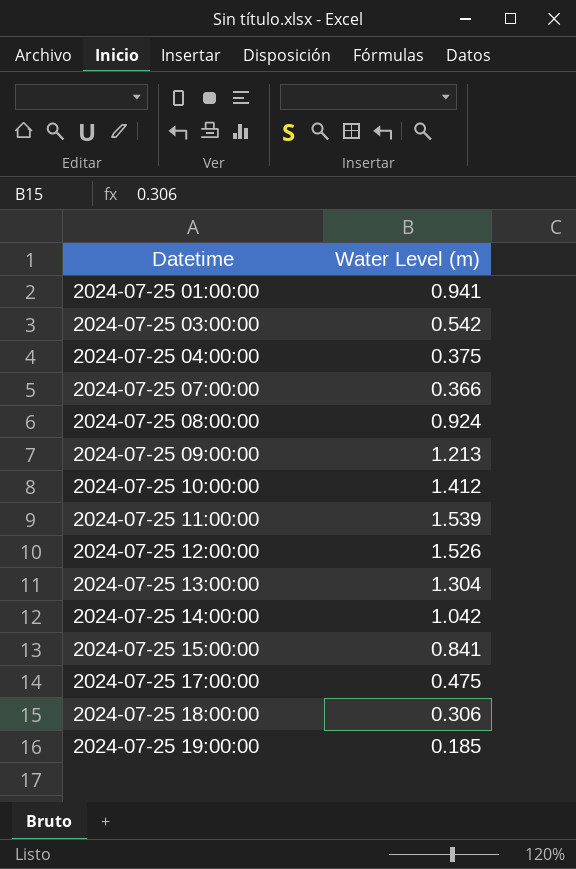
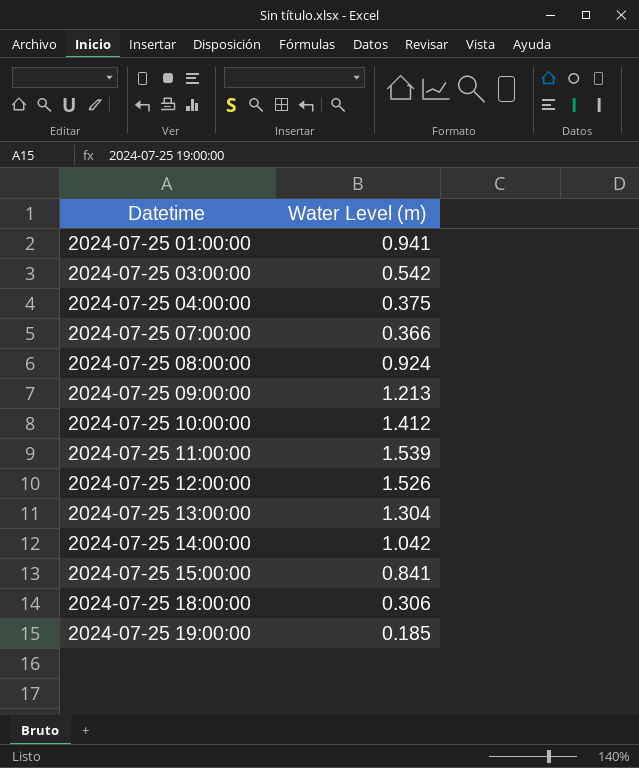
row 2024-07-25 17:00:00: 0.475 -> none

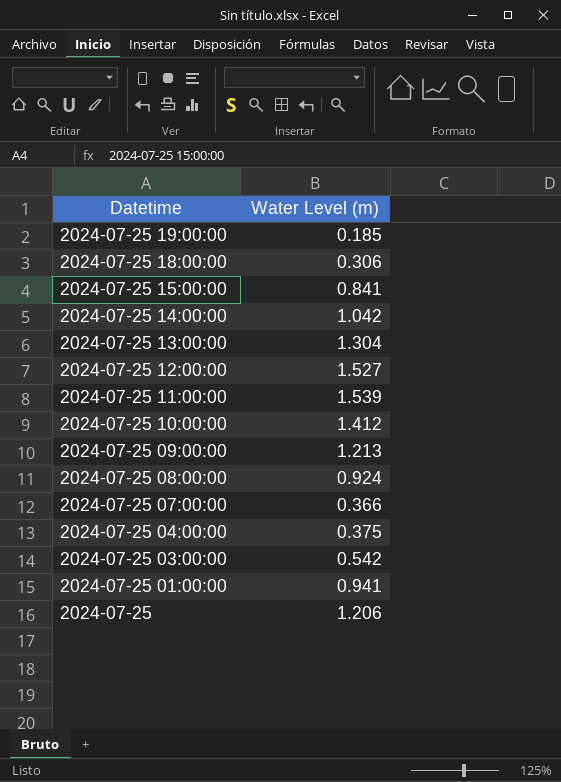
row order: Datetime ascending -> Datetime descending
2024-07-25 12:00:00 | Water Level (m): 1.526 -> 1.527
row 2024-07-25: none -> 1.206

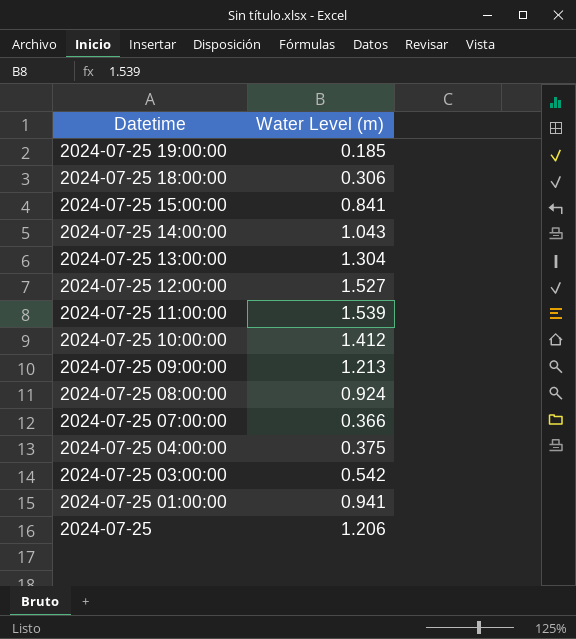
2024-07-25 14:00:00 | Water Level (m): 1.042 -> 1.043

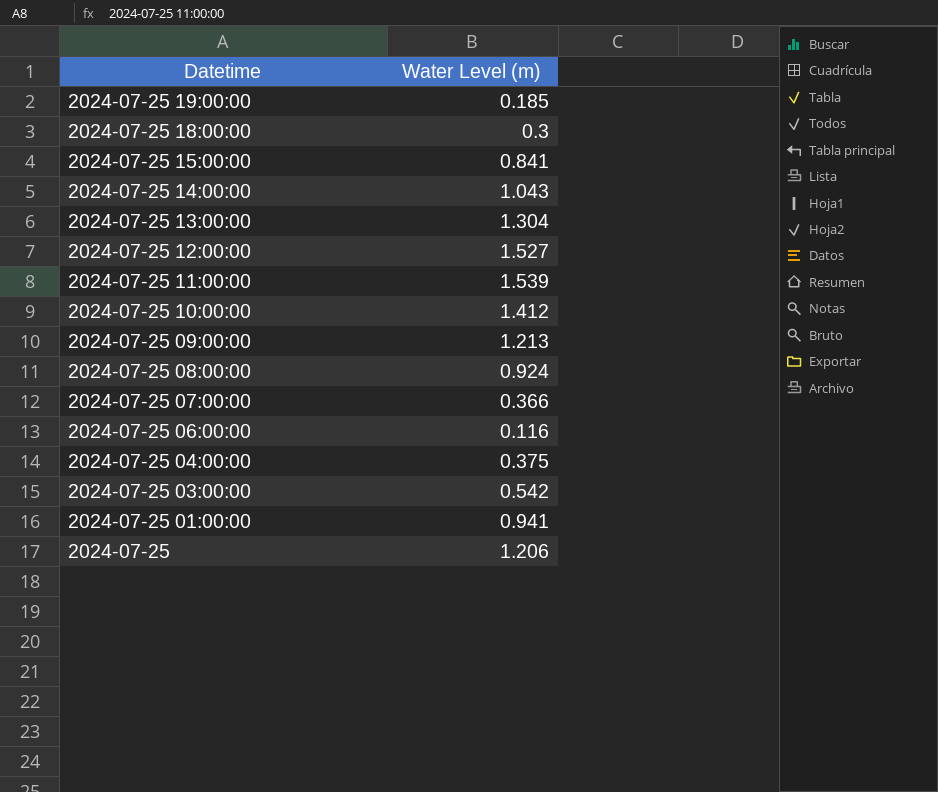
2024-07-25 18:00:00 | Water Level (m): 0.306 -> 0.3
row 2024-07-25 06:00:00: none -> 0.116

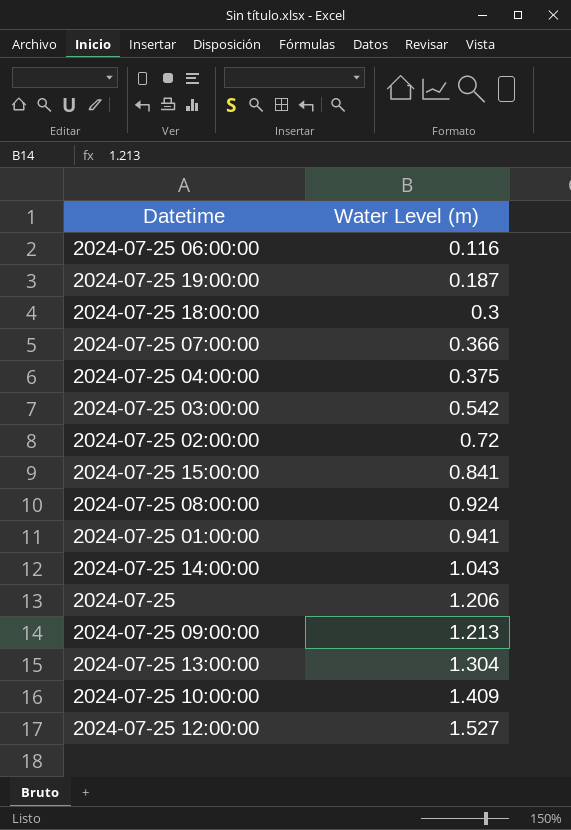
row order: Datetime descending -> Water Level (m) ascending
row 2024-07-25 11:00:00: 1.539 -> none
2024-07-25 19:00:00 | Water Level (m): 0.185 -> 0.187
row 2024-07-25 02:00:00: none -> 0.72
2024-07-25 10:00:00 | Water Level (m): 1.412 -> 1.409

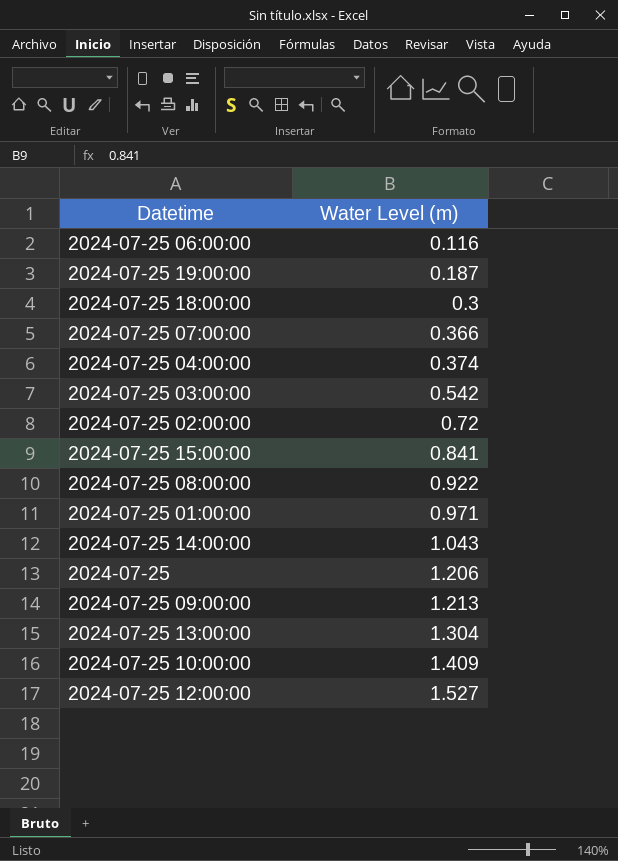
2024-07-25 04:00:00 | Water Level (m): 0.375 -> 0.374
2024-07-25 08:00:00 | Water Level (m): 0.924 -> 0.922
2024-07-25 01:00:00 | Water Level (m): 0.941 -> 0.971

